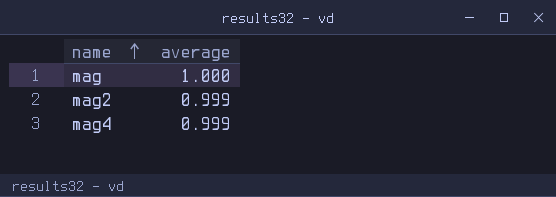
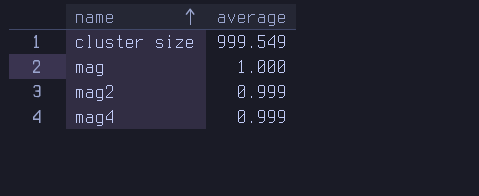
row cluster size: none -> 999.549

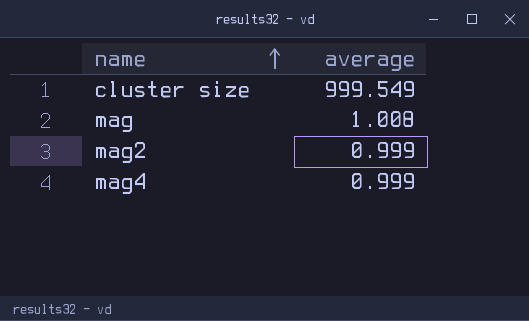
mag | average: 1.000 -> 1.008

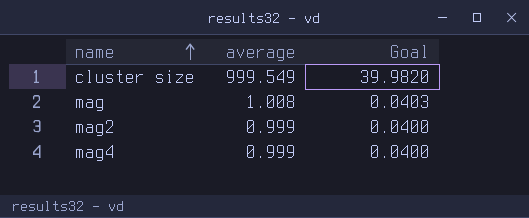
column Goal | formula: none -> [average] * 0.04

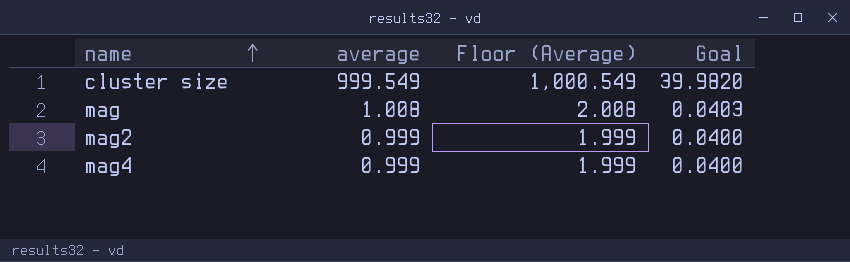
column Floor (Average) | formula: none -> [average] + 1

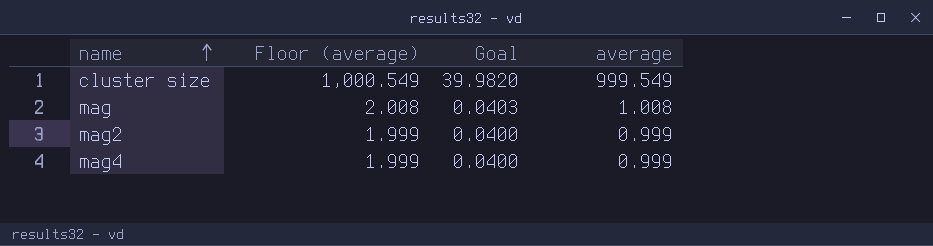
column name: Floor (Average) -> Floor (average)
column average | position: 2 -> 4

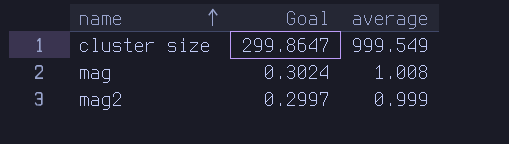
column Floor (average) | formula: [average] + 1 -> none
column Goal | formula: [average] * 0.04 -> [average] * 0.3
row mag4: 1.999 | 0.0400 | 0.999 -> none

